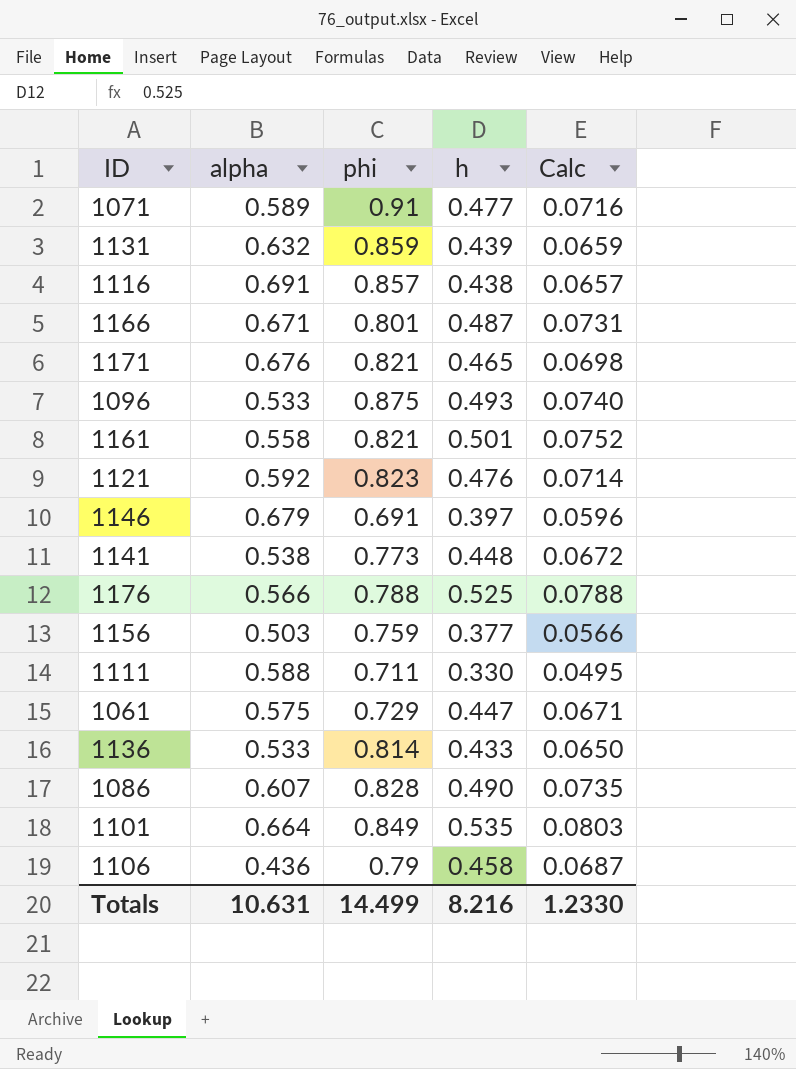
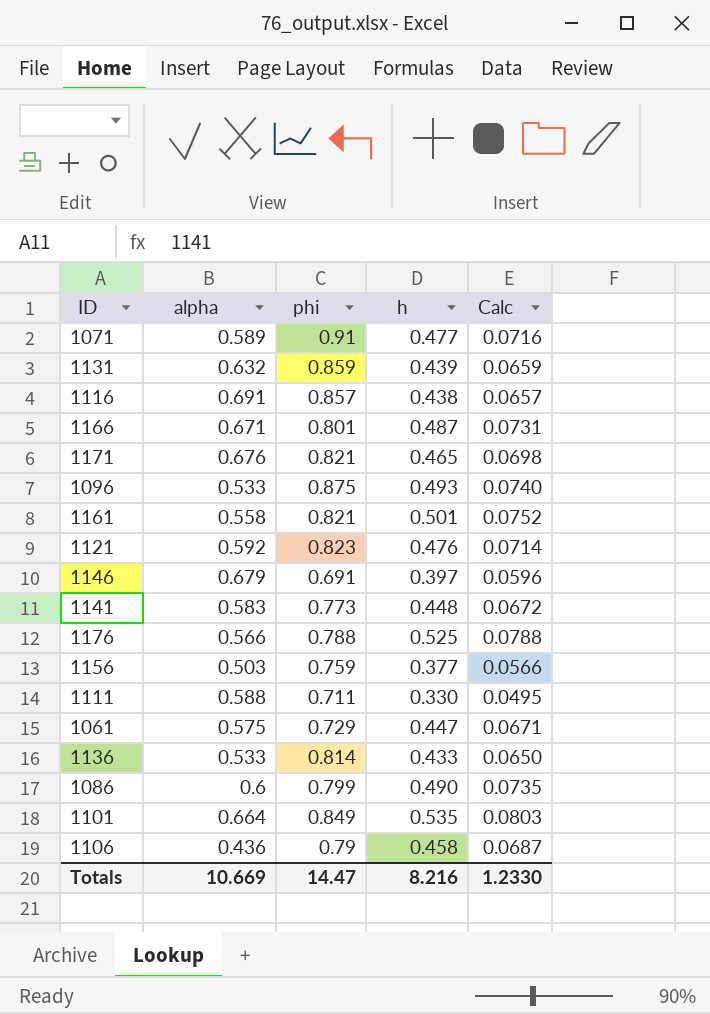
1141 | alpha: 0.538 -> 0.583
1086 | alpha: 0.607 -> 0.6
1086 | phi: 0.828 -> 0.799
Totals | alpha: 10.631 -> 10.669
Totals | phi: 14.499 -> 14.47

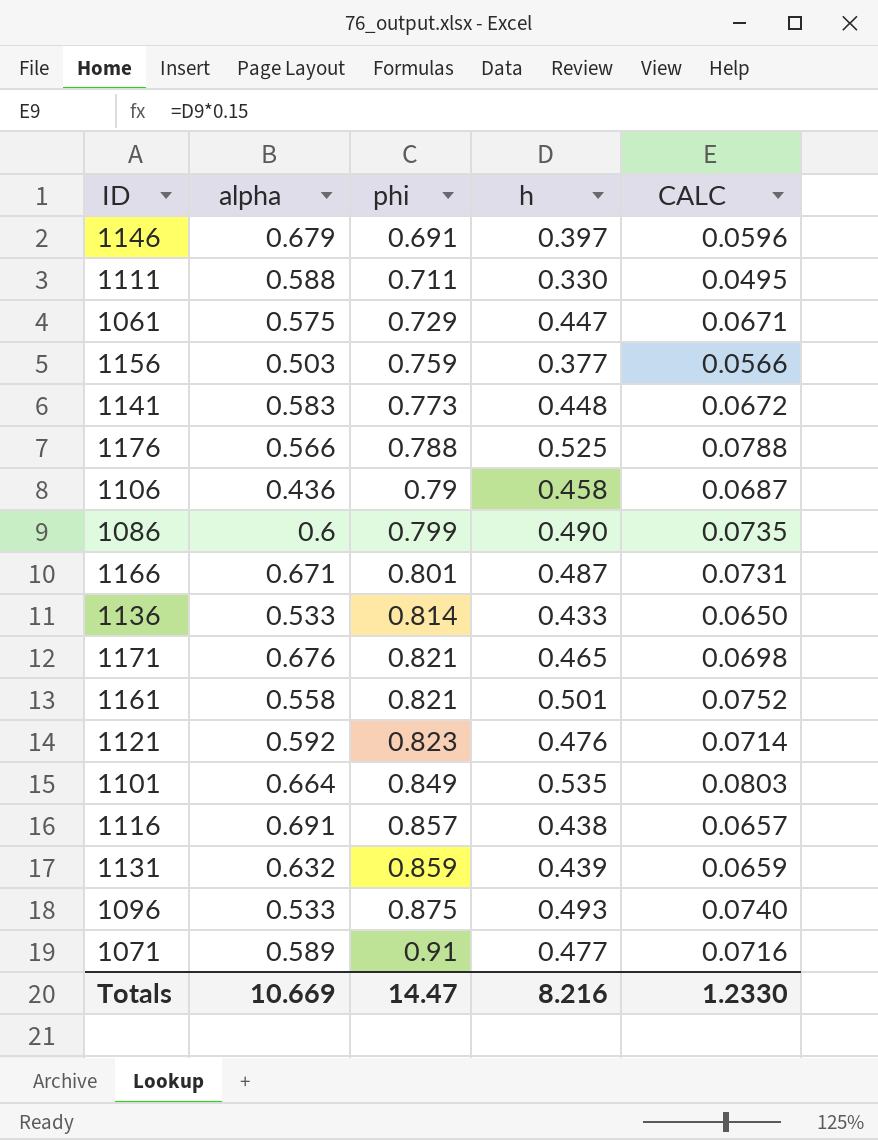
row order: none -> phi ascending
column name: Calc -> CALC

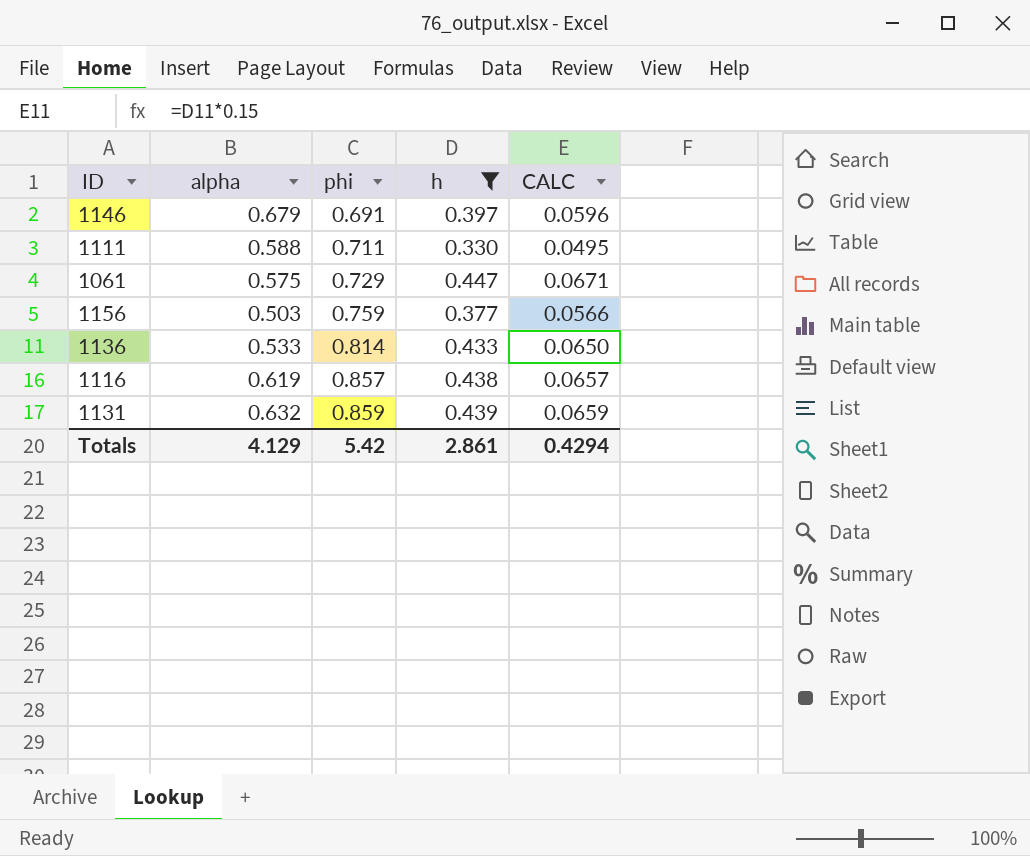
filter: none -> h <= 0.447
1116 | alpha: 0.691 -> 0.619
Totals | alpha: 10.669 -> 4.129
Totals | phi: 14.47 -> 5.42
Totals | h: 8.216 -> 2.861
Totals | CALC: 1.2330 -> 0.4294

